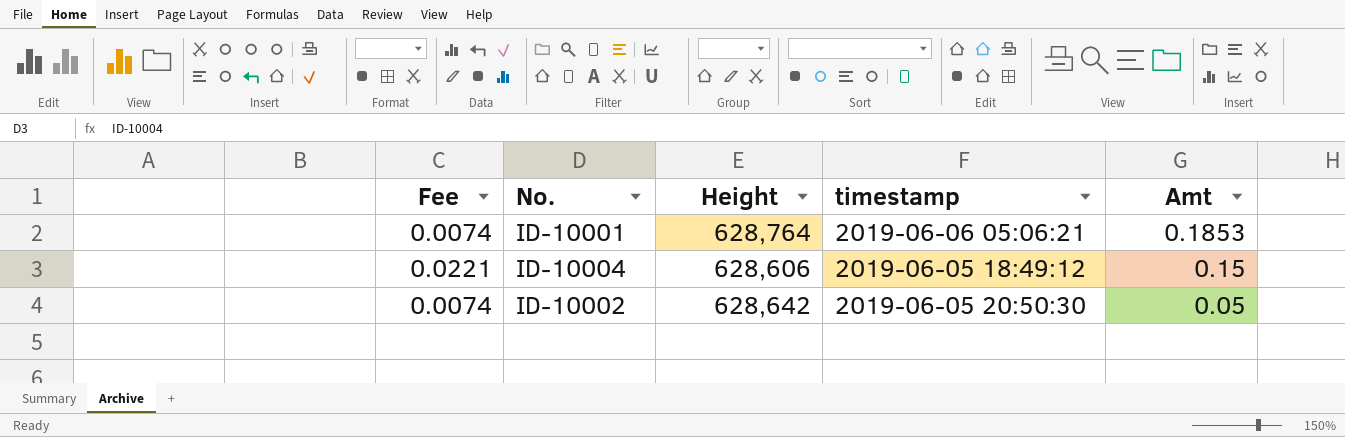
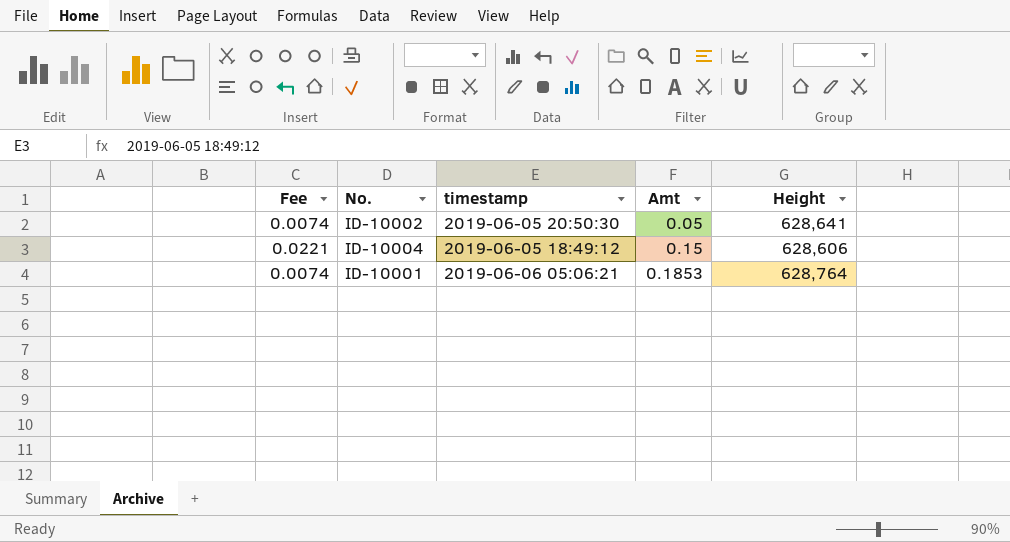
row order: Amt descending -> Amt ascending
column Height | position: 3 -> 5
ID-10002 | Height: 628,642 -> 628,641

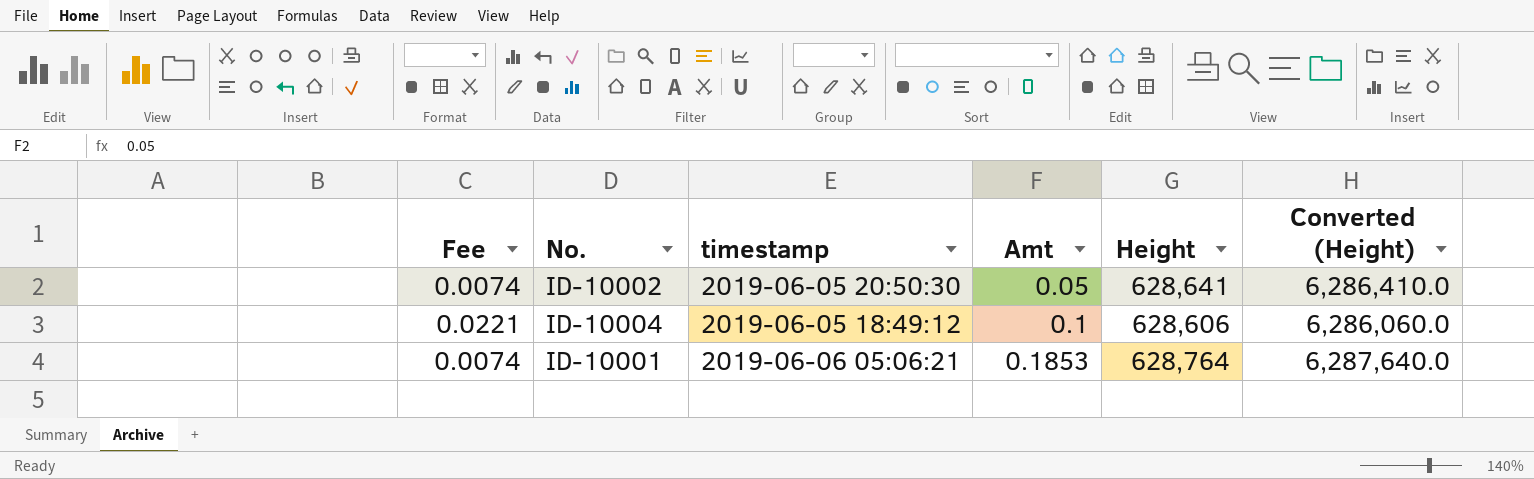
column Converted (Height) | formula: none -> [Height] * 10
ID-10004 | Amt: 0.15 -> 0.1

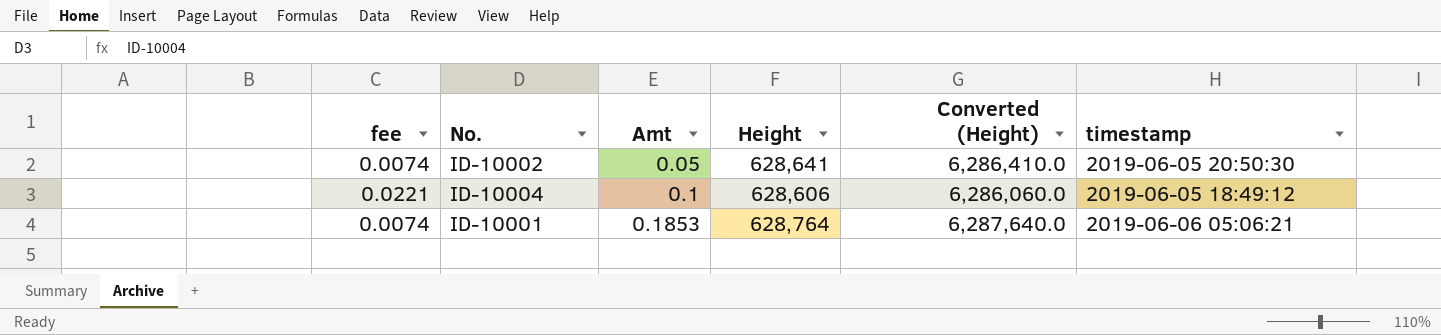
column name: Fee -> fee
column timestamp | position: 3 -> 6

